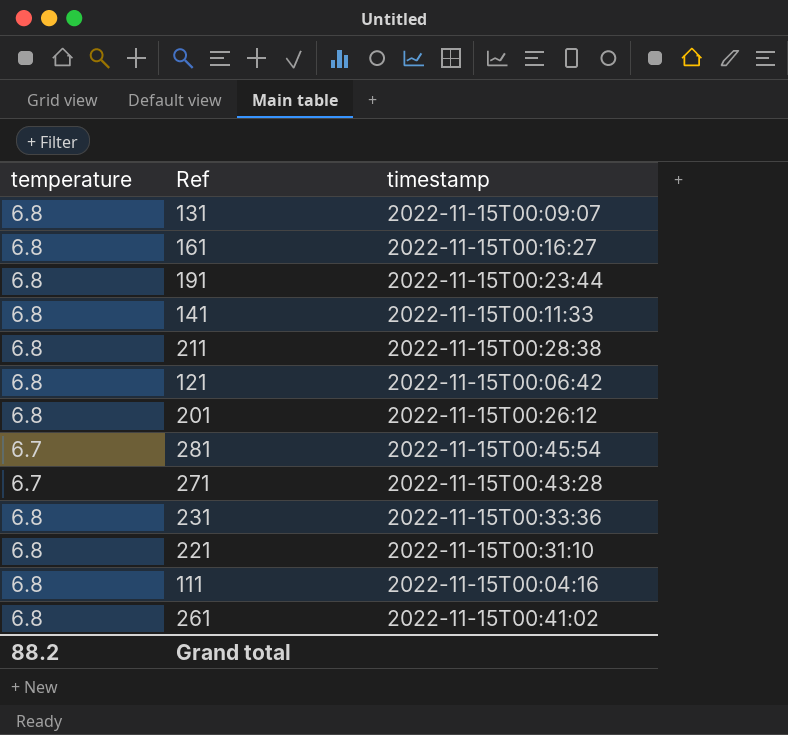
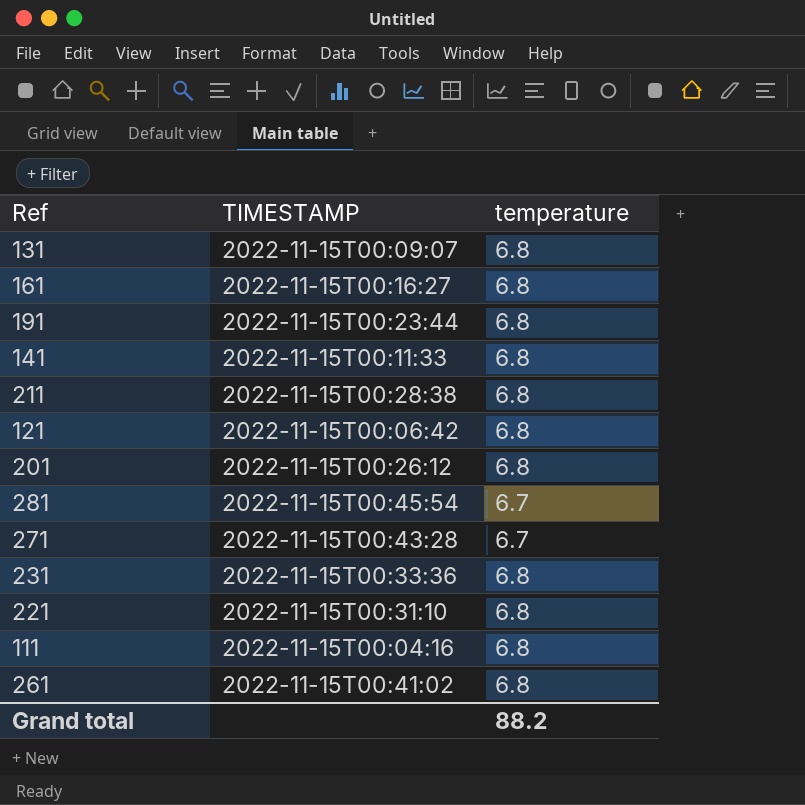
column name: timestamp -> TIMESTAMP
column temperature | position: 1 -> 3

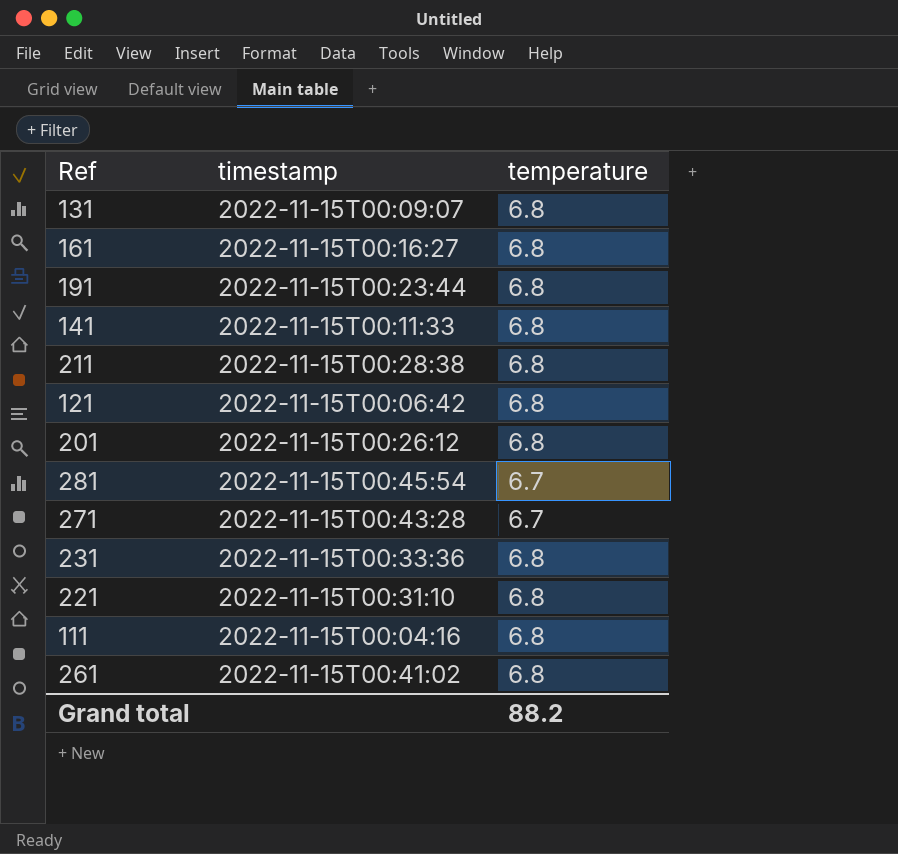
column name: TIMESTAMP -> timestamp

